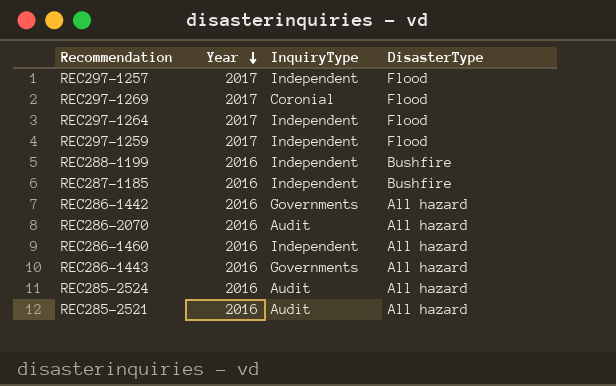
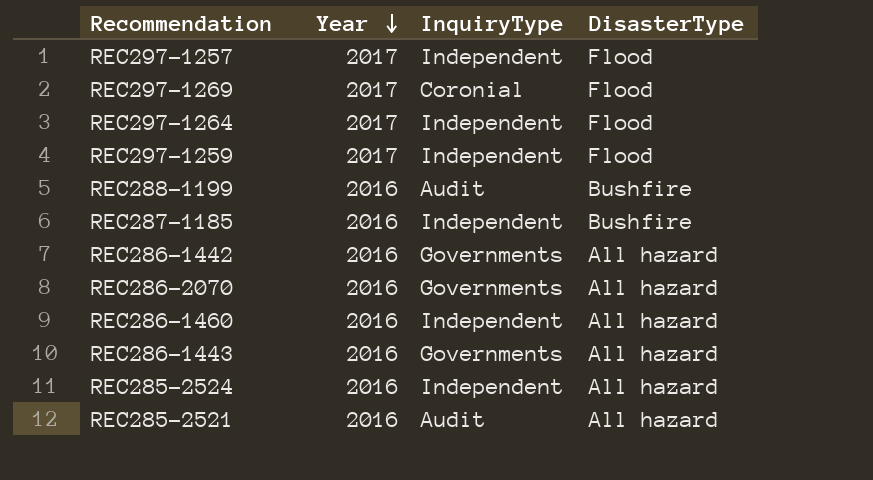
REC288-1199 | InquiryType: Independent -> Audit
REC286-2070 | InquiryType: Audit -> Governments
REC285-2524 | InquiryType: Audit -> Independent

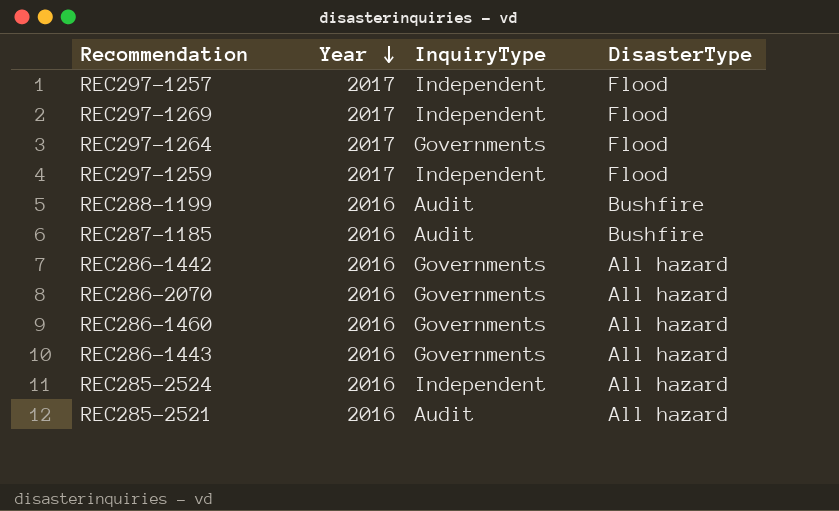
REC297-1269 | InquiryType: Coronial -> Independent
REC297-1264 | InquiryType: Independent -> Governments
REC287-1185 | InquiryType: Independent -> Audit
REC286-1460 | InquiryType: Independent -> Governments

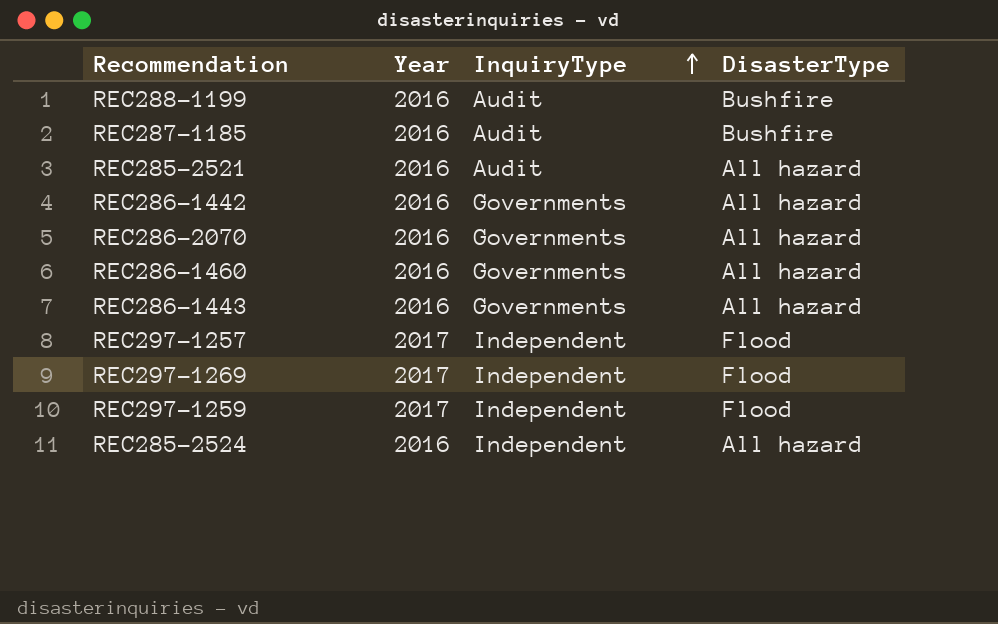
row order: Year descending -> InquiryType ascending
row REC297-1264: 2017 | Governments | Flood -> none

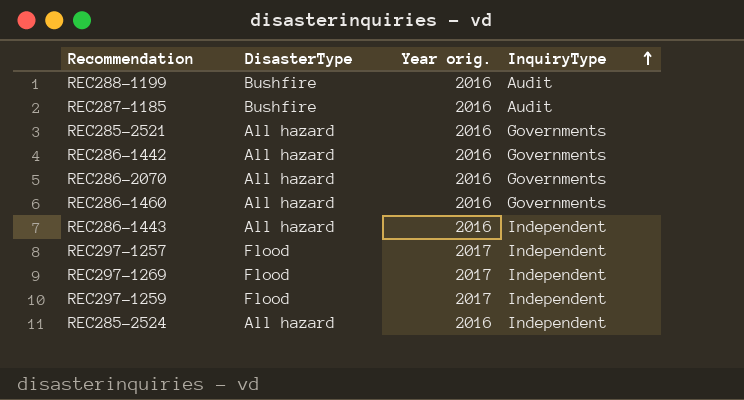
column DisasterType | position: 4 -> 2
column name: Year -> Year orig.
REC285-2521 | InquiryType: Audit -> Governments
REC286-1443 | InquiryType: Governments -> Independent

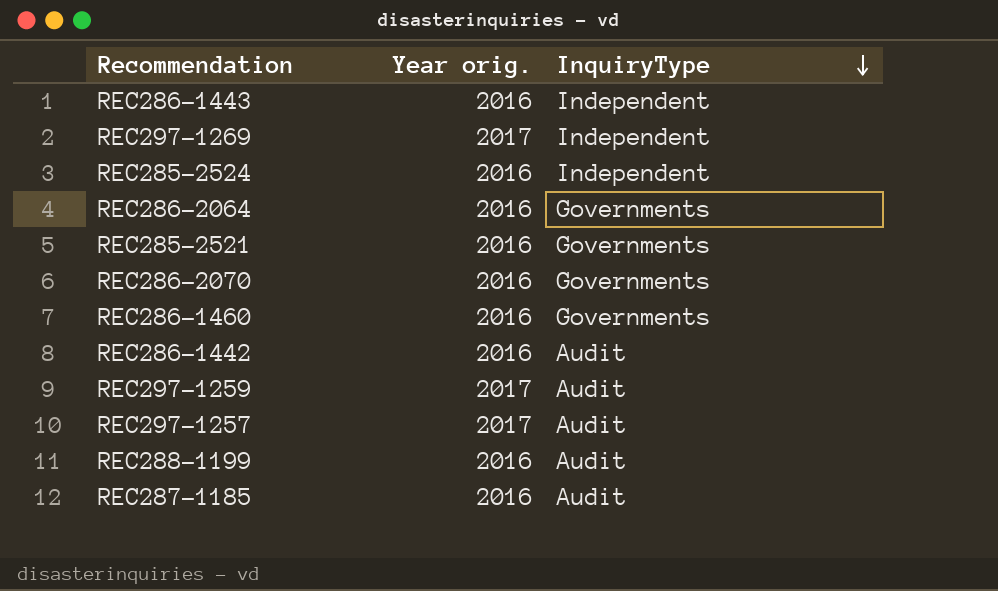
row order: InquiryType ascending -> InquiryType descending
column DisasterType | position: 2 -> none
row REC286-2064: none -> 2016 | Governments
REC286-1442 | InquiryType: Governments -> Audit
REC297-1259 | InquiryType: Independent -> Audit
REC297-1257 | InquiryType: Independent -> Audit

